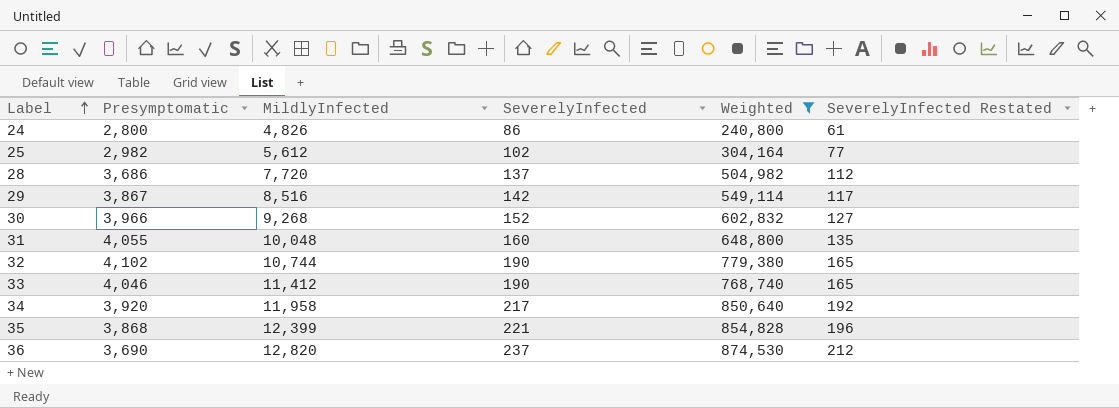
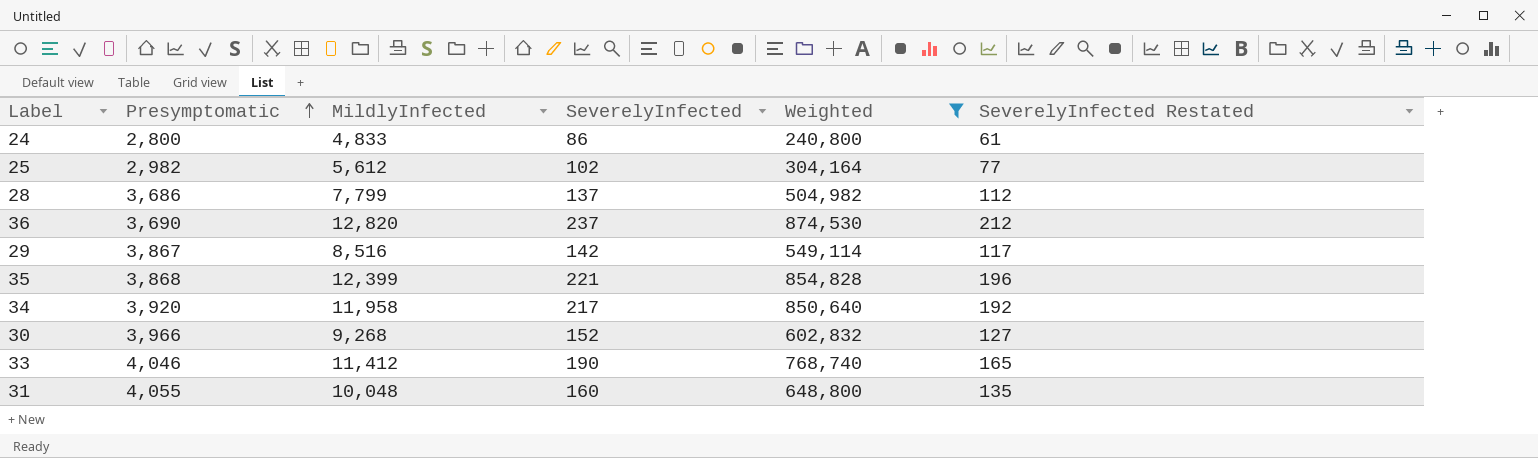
row order: Label ascending -> Presymptomatic ascending
row 32: 4,102 | 10,744 | 190 | 779,380 | 165 -> none
24 | MildlyInfected: 4,826 -> 4,833
28 | MildlyInfected: 7,720 -> 7,799

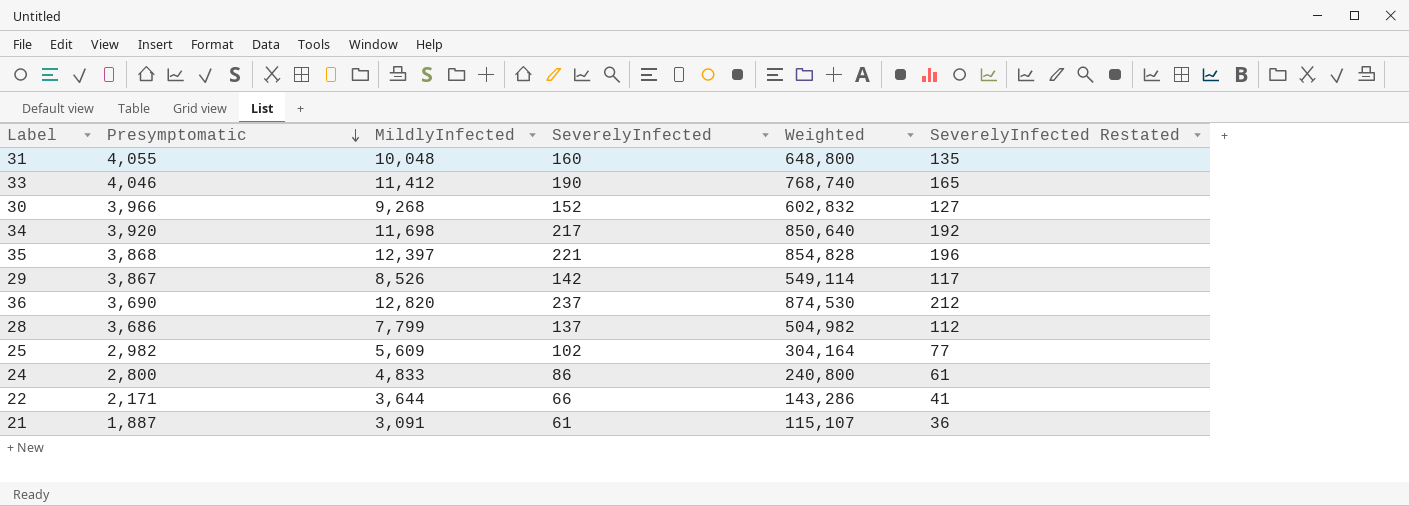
filter: Weighted >= 240,800 -> none
row order: Presymptomatic ascending -> Presymptomatic descending
34 | MildlyInfected: 11,958 -> 11,698
35 | MildlyInfected: 12,399 -> 12,397
29 | MildlyInfected: 8,516 -> 8,526
25 | MildlyInfected: 5,612 -> 5,609

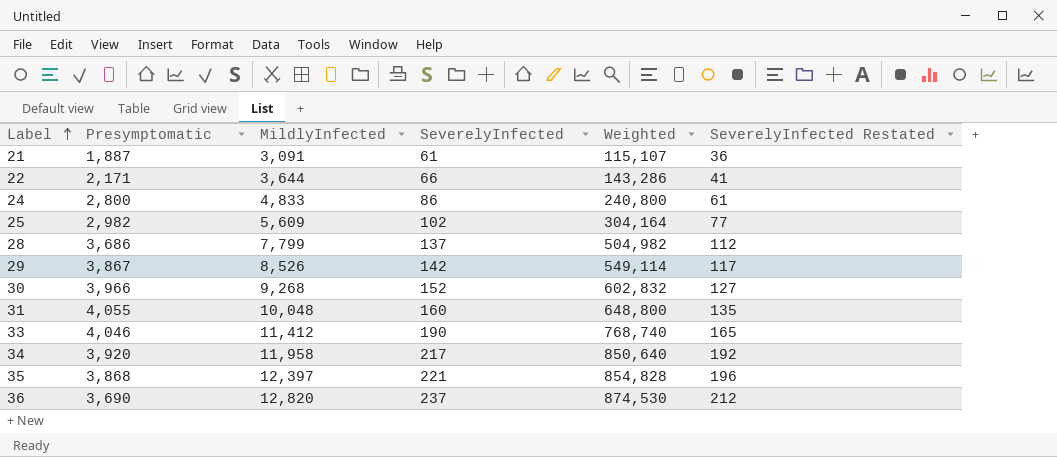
row order: Presymptomatic descending -> Label ascending
34 | MildlyInfected: 11,698 -> 11,958

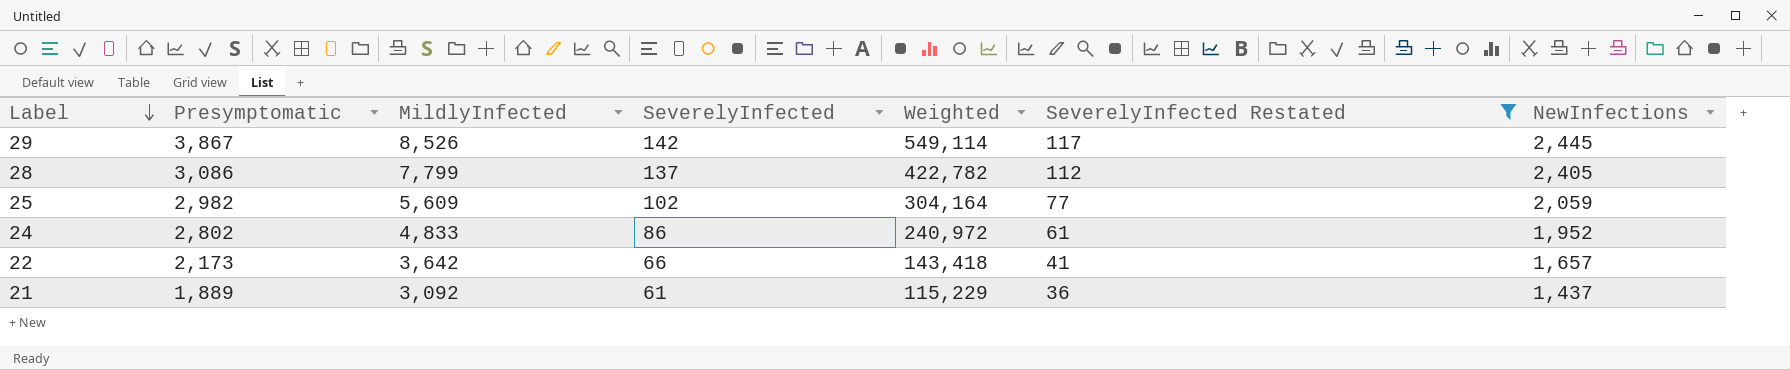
filter: none -> SeverelyInfected Restated <= 117
row order: Label ascending -> Label descending
column NewInfections | position: none -> 7
28 | Presymptomatic: 3,686 -> 3,086
28 | Weighted: 504,982 -> 422,782
24 | Presymptomatic: 2,800 -> 2,802
24 | Weighted: 240,800 -> 240,972
22 | Presymptomatic: 2,171 -> 2,173
22 | MildlyInfected: 3,644 -> 3,642
22 | Weighted: 143,286 -> 143,418
21 | Presymptomatic: 1,887 -> 1,889
21 | MildlyInfected: 3,091 -> 3,092
21 | Weighted: 115,107 -> 115,229

